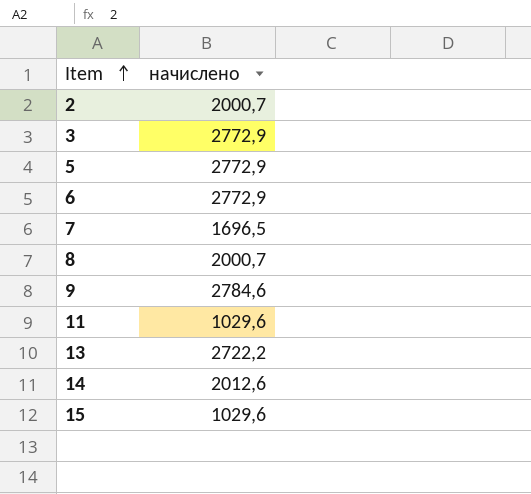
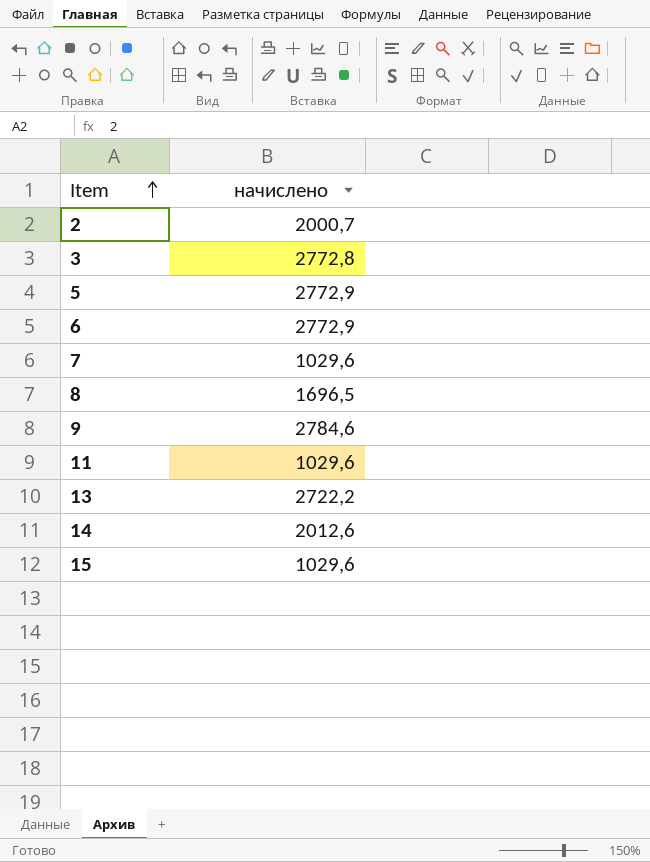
3 | начислено: 2772,9 -> 2772,8
7 | начислено: 1696,5 -> 1029,6
8 | начислено: 2000,7 -> 1696,5

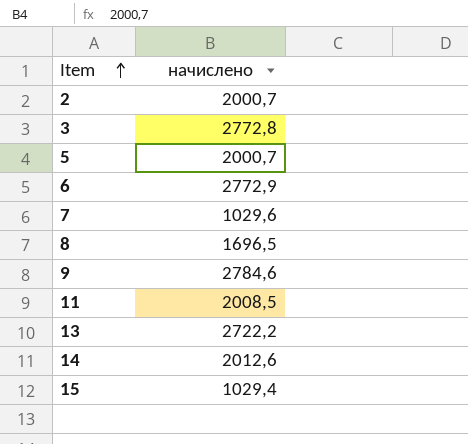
5 | начислено: 2772,9 -> 2000,7
11 | начислено: 1029,6 -> 2008,5
15 | начислено: 1029,6 -> 1029,4

